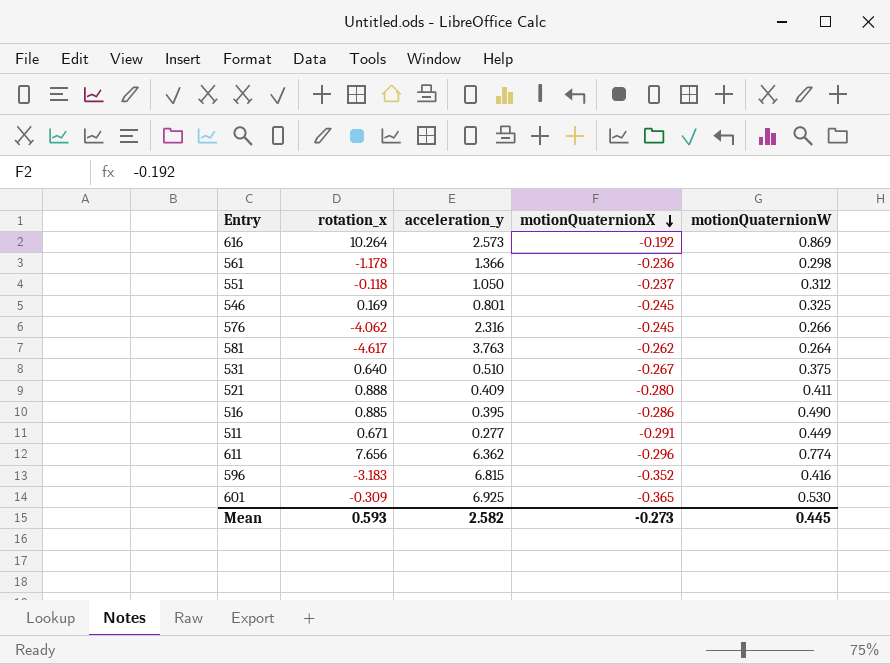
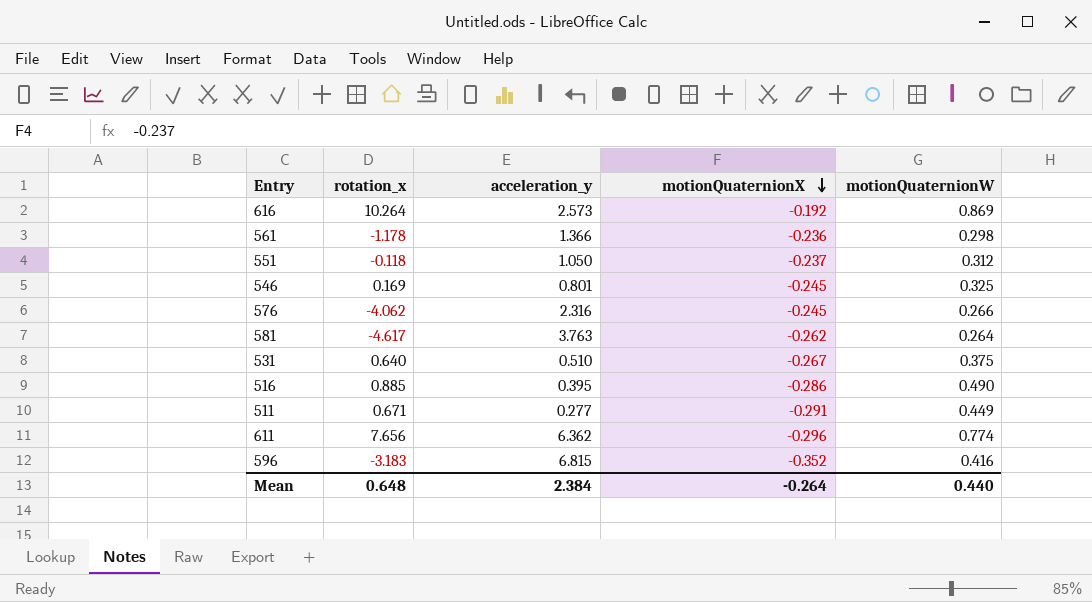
row 521: 0.888 | 0.409 | -0.280 | 0.411 -> none
row 601: -0.309 | 6.925 | -0.365 | 0.530 -> none
Mean | rotation_x: 0.593 -> 0.648
Mean | acceleration_y: 2.582 -> 2.384
Mean | motionQuaternionX: -0.273 -> -0.264
Mean | motionQuaternionW: 0.445 -> 0.440

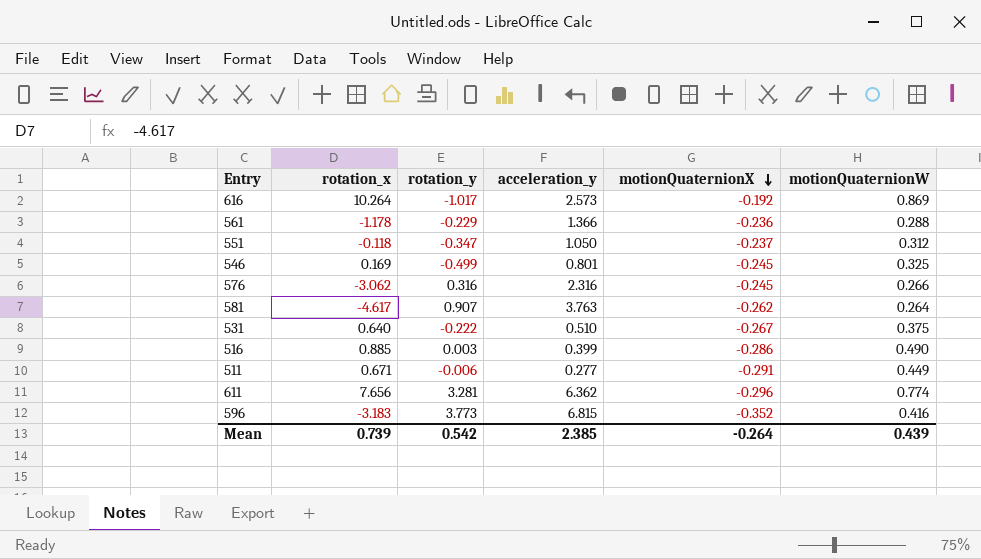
column rotation_y | position: none -> 3
561 | motionQuaternionW: 0.298 -> 0.288
576 | rotation_x: -4.062 -> -3.062
516 | acceleration_y: 0.395 -> 0.399
Mean | rotation_x: 0.648 -> 0.739
Mean | acceleration_y: 2.384 -> 2.385
Mean | motionQuaternionW: 0.440 -> 0.439

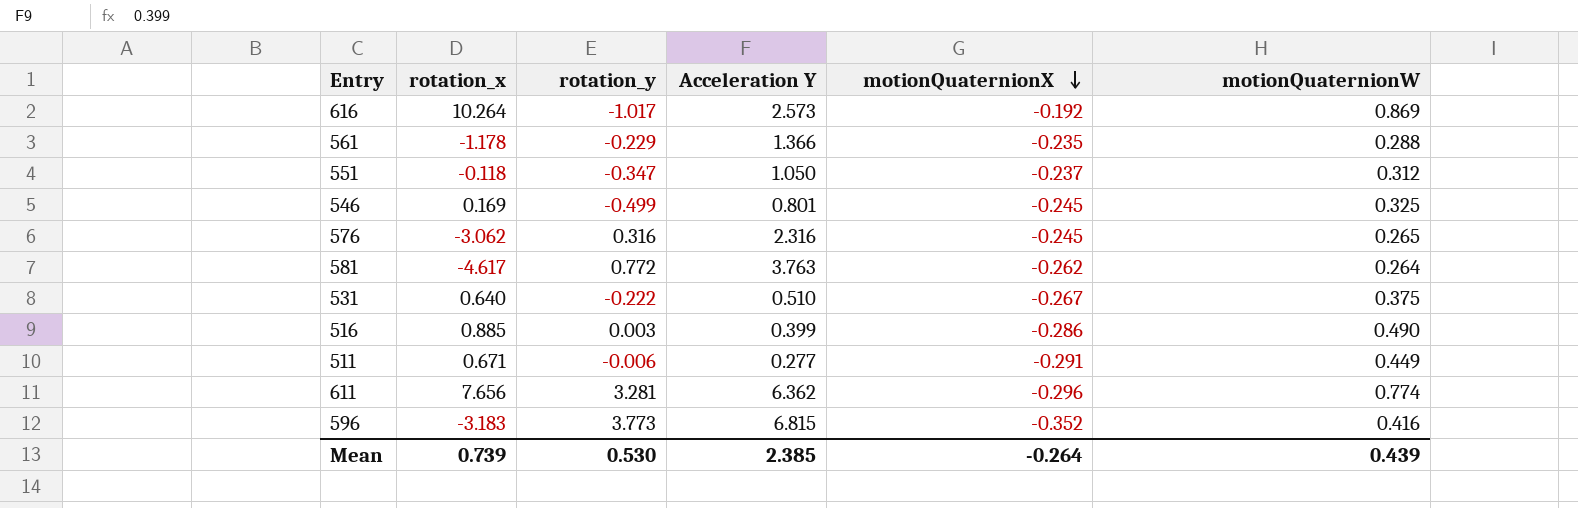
column name: acceleration_y -> Acceleration Y
561 | motionQuaternionX: -0.236 -> -0.235
576 | motionQuaternionW: 0.266 -> 0.265
581 | rotation_y: 0.907 -> 0.772
Mean | rotation_y: 0.542 -> 0.530

